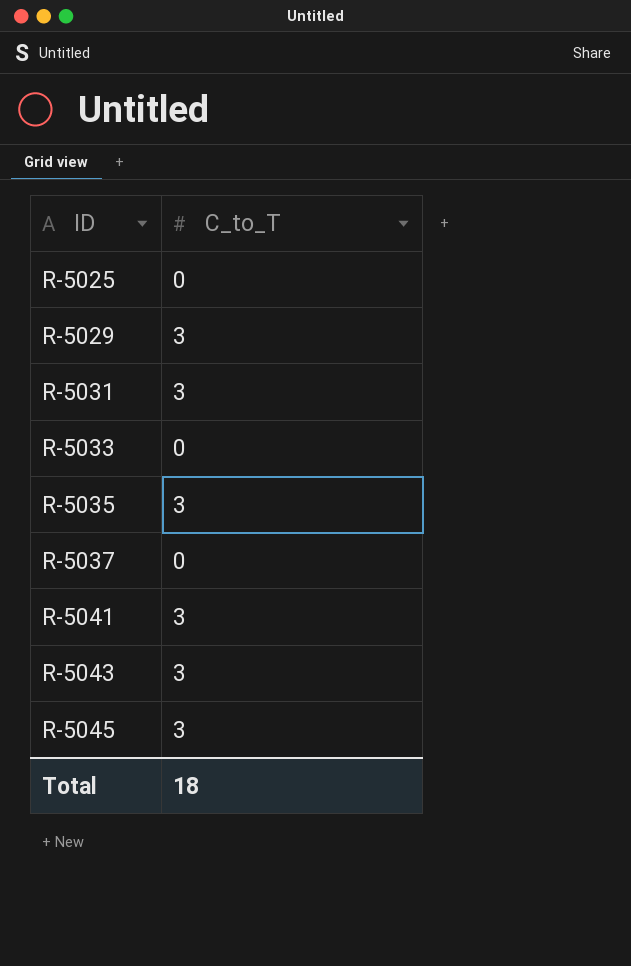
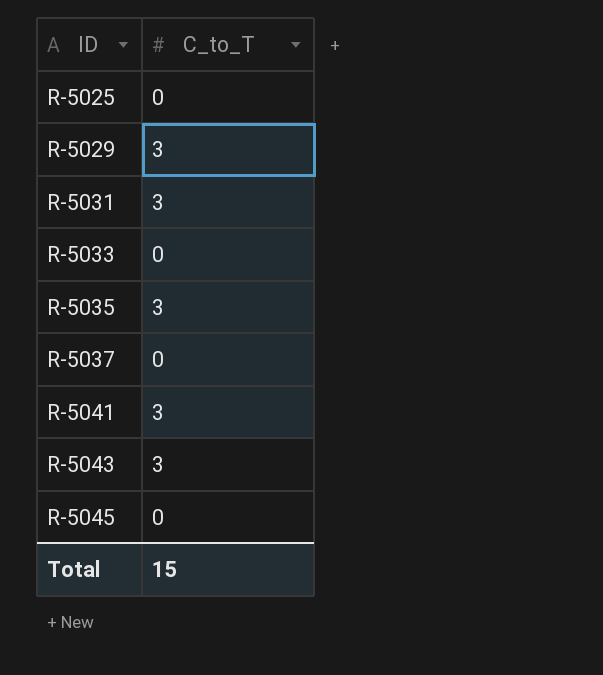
R-5045 | C_to_T: 3 -> 0
Total | C_to_T: 18 -> 15

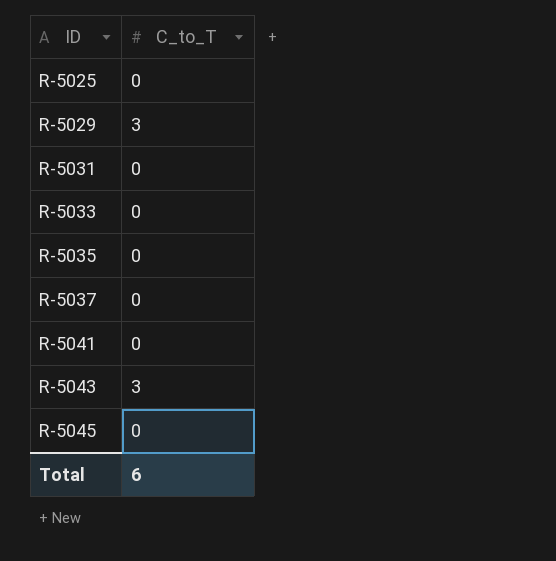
R-5031 | C_to_T: 3 -> 0
R-5035 | C_to_T: 3 -> 0
R-5041 | C_to_T: 3 -> 0
Total | C_to_T: 15 -> 6

